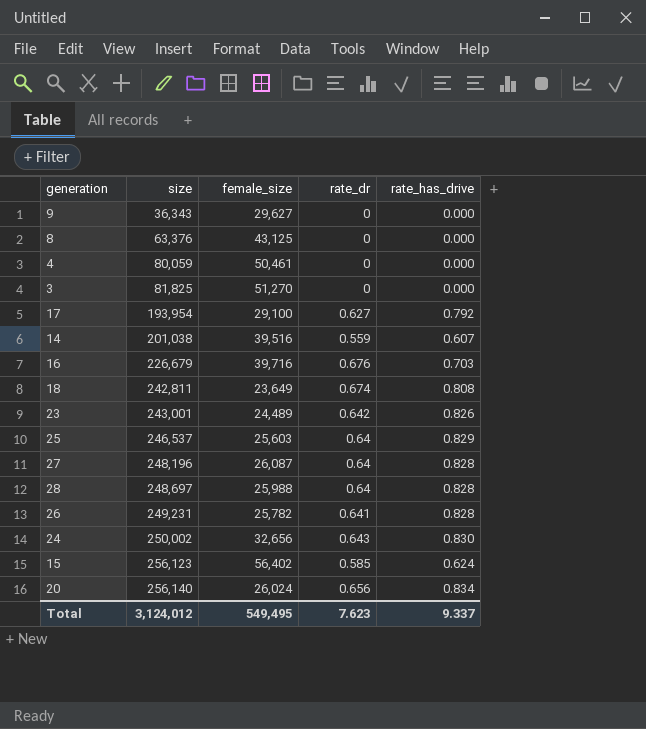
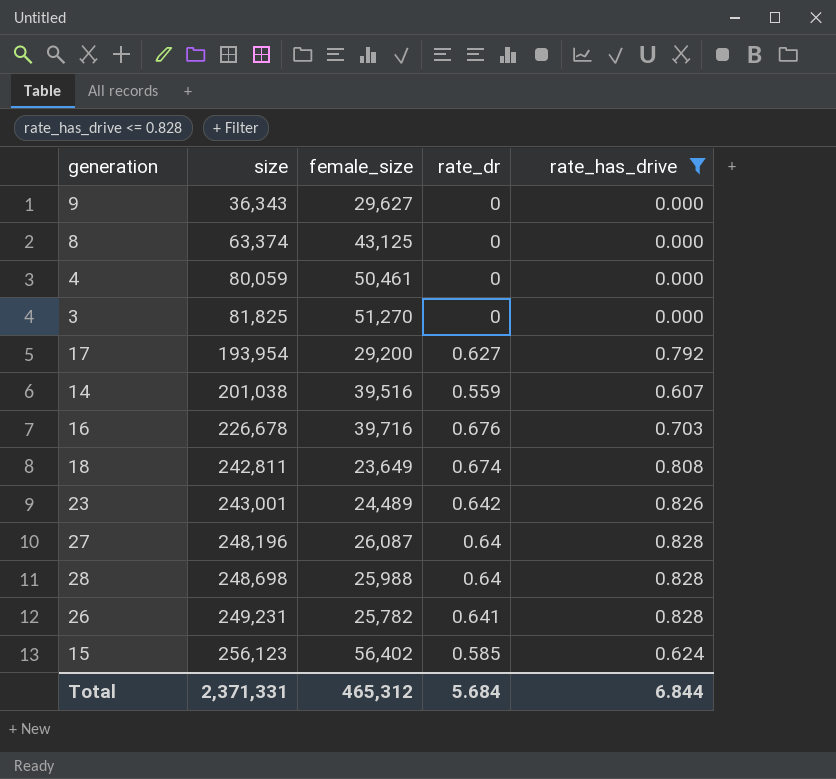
filter: none -> rate_has_drive <= 0.828
8 | size: 63,376 -> 63,374
17 | female_size: 29,100 -> 29,200
16 | size: 226,679 -> 226,678
28 | size: 248,697 -> 248,698
Total | size: 3,124,012 -> 2,371,331
Total | female_size: 549,495 -> 465,312
Total | rate_dr: 7.623 -> 5.684
Total | rate_has_drive: 9.337 -> 6.844

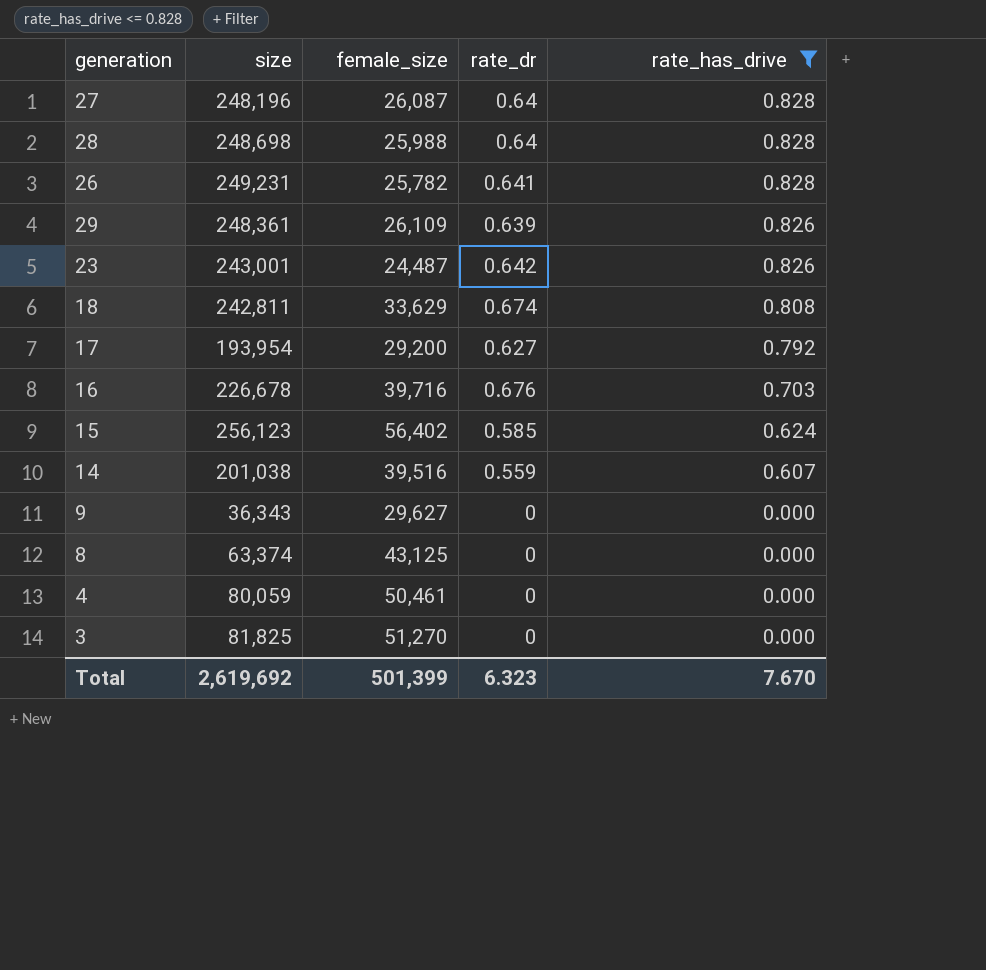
row order: size ascending -> rate_has_drive descending
row 29: none -> 248,361 | 26,109 | 0.639 | 0.826
23 | female_size: 24,489 -> 24,487
18 | female_size: 23,649 -> 33,629
Total | size: 2,371,331 -> 2,619,692
Total | female_size: 465,312 -> 501,399
Total | rate_dr: 5.684 -> 6.323
Total | rate_has_drive: 6.844 -> 7.670

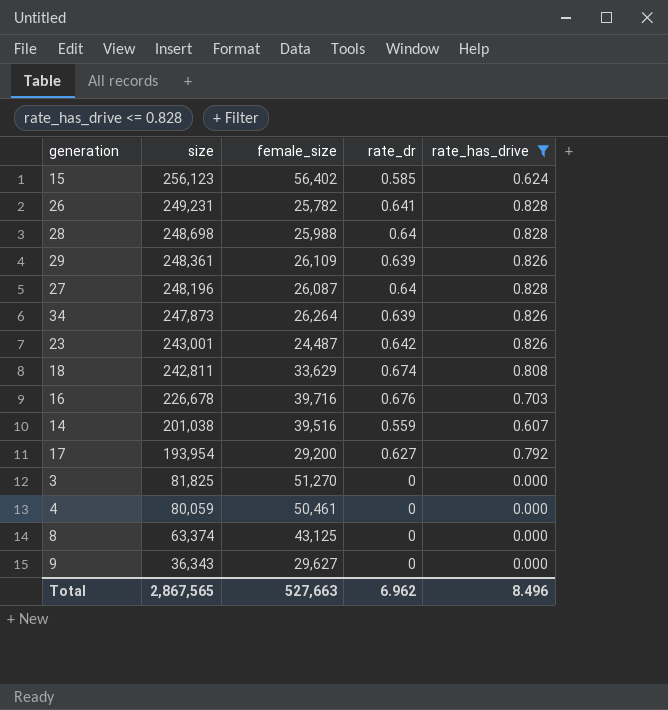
row order: rate_has_drive descending -> size descending
row 34: none -> 247,873 | 26,264 | 0.639 | 0.826
Total | size: 2,619,692 -> 2,867,565
Total | female_size: 501,399 -> 527,663
Total | rate_dr: 6.323 -> 6.962
Total | rate_has_drive: 7.670 -> 8.496

